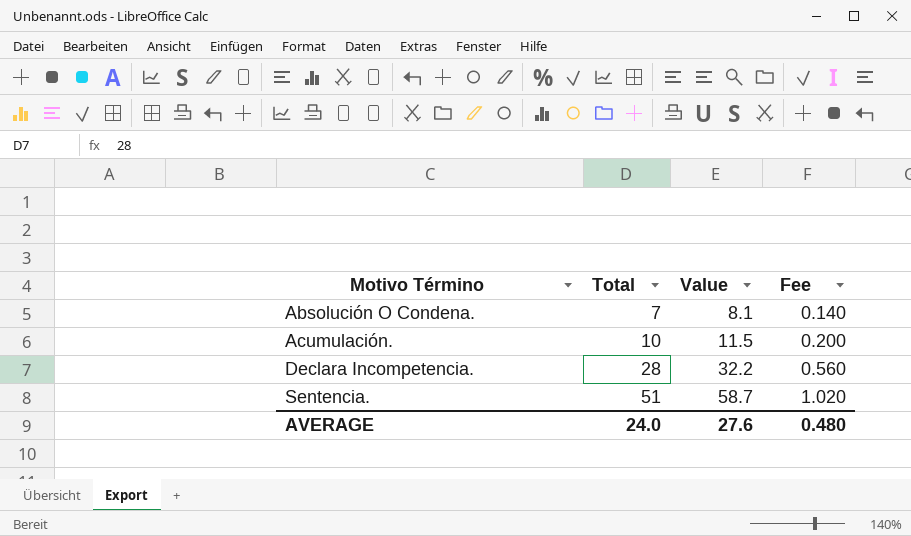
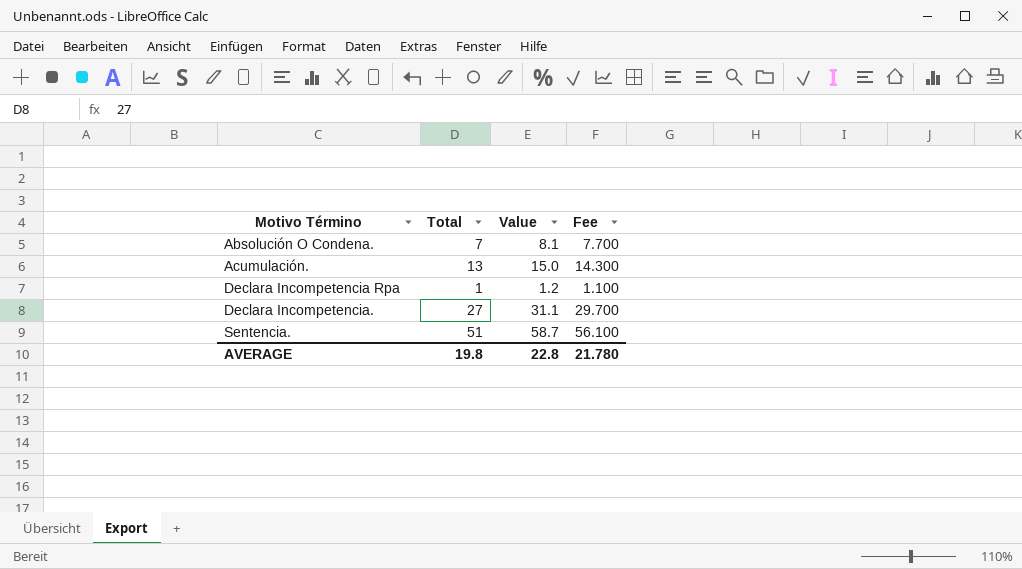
column Fee | formula: [Total] * 0.02 -> [Total] * 1.1
Acumulación. | Total: 10 -> 13
Acumulación. | Value: 11.5 -> 15.0
row Declara Incompetencia Rpa: none -> 1 | 1.2 | 1.100
Declara Incompetencia. | Total: 28 -> 27
Declara Incompetencia. | Value: 32.2 -> 31.1
AVERAGE | Total: 24.0 -> 19.8
AVERAGE | Value: 27.6 -> 22.8
AVERAGE | Fee: 0.480 -> 21.780

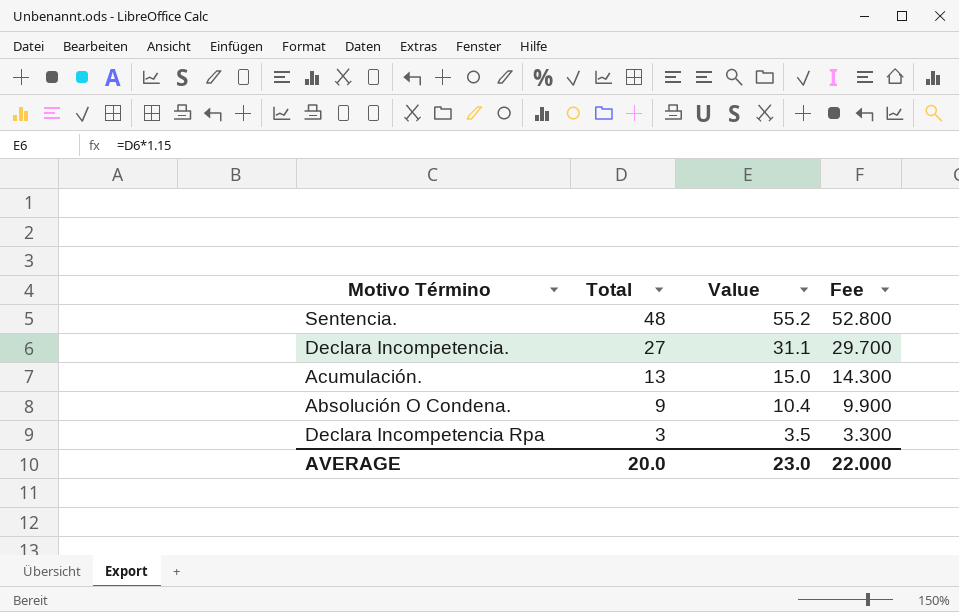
row order: Motivo Término ascending -> Total descending
Sentencia. | Total: 51 -> 48
Sentencia. | Value: 58.7 -> 55.2
Sentencia. | Fee: 56.100 -> 52.800
Absolución O Condena. | Total: 7 -> 9
Absolución O Condena. | Value: 8.1 -> 10.4
Absolución O Condena. | Fee: 7.700 -> 9.900
Declara Incompetencia Rpa | Total: 1 -> 3
Declara Incompetencia Rpa | Value: 1.2 -> 3.5
Declara Incompetencia Rpa | Fee: 1.100 -> 3.300
AVERAGE | Total: 19.8 -> 20.0
AVERAGE | Value: 22.8 -> 23.0
AVERAGE | Fee: 21.780 -> 22.000

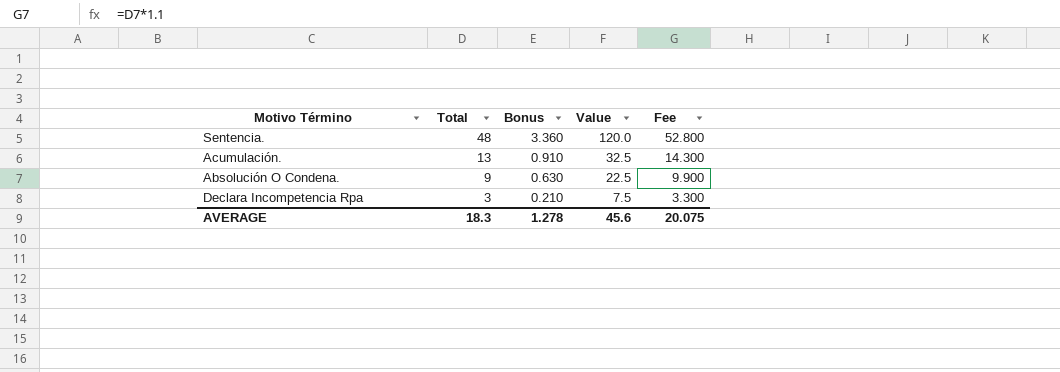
column Bonus | formula: none -> [Total] * 0.07
column Value | formula: [Total] * 1.15 -> [Total] * 2.5
row Declara Incompetencia.: 27 | 31.1 | 29.700 -> none
AVERAGE | Total: 20.0 -> 18.3
AVERAGE | Value: 23.0 -> 45.6
AVERAGE | Fee: 22.000 -> 20.075

